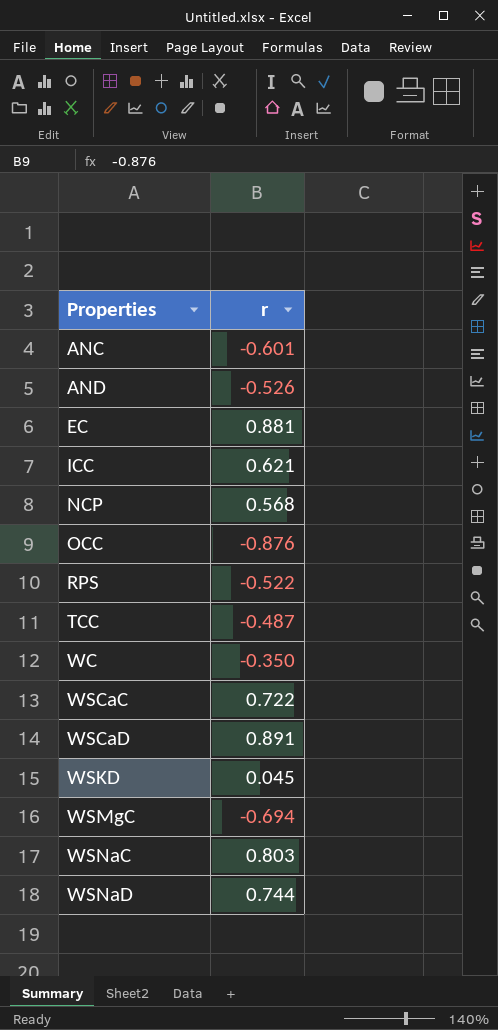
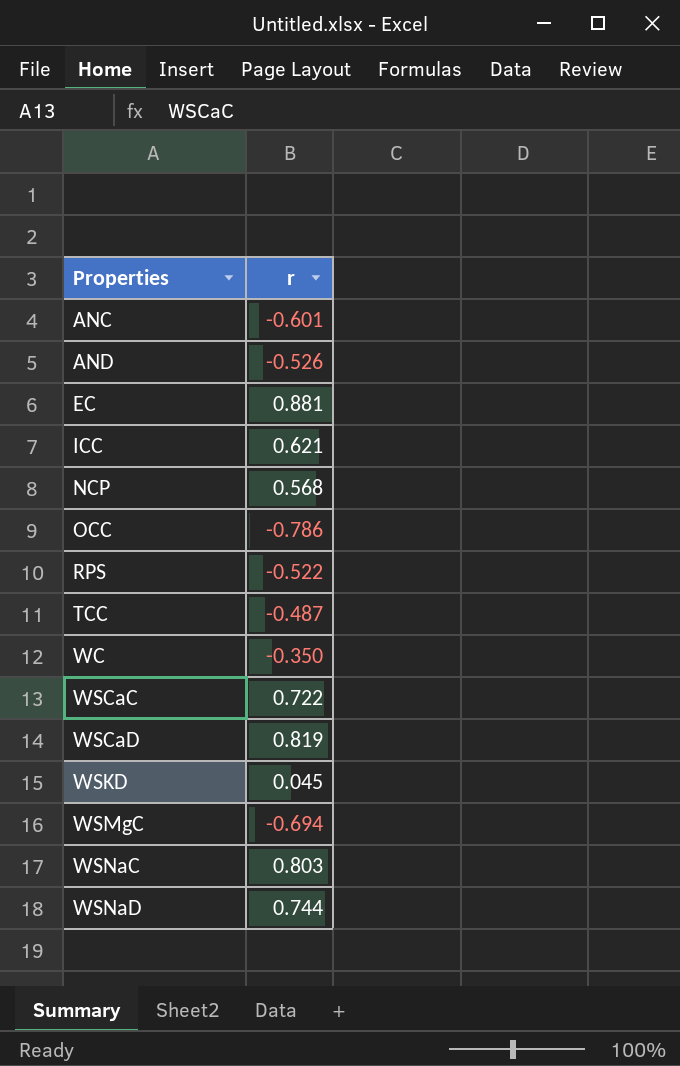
OCC | r: -0.876 -> -0.786
WSCaD | r: 0.891 -> 0.819

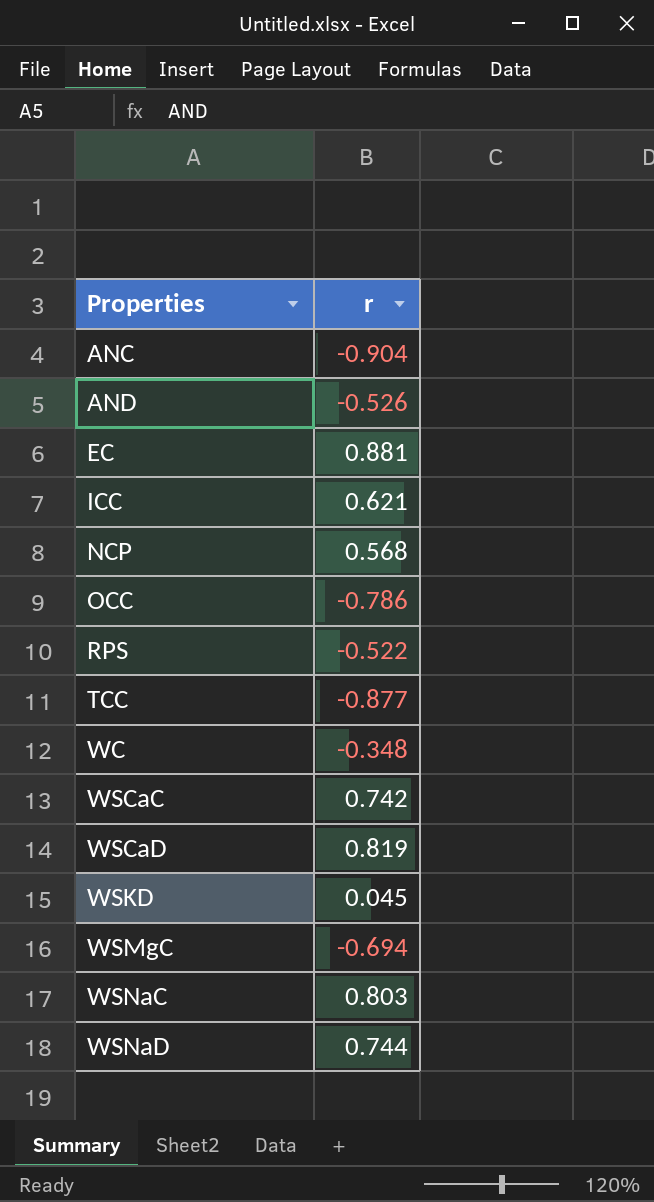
ANC | r: -0.601 -> -0.904
TCC | r: -0.487 -> -0.877
WC | r: -0.350 -> -0.348
WSCaC | r: 0.722 -> 0.742

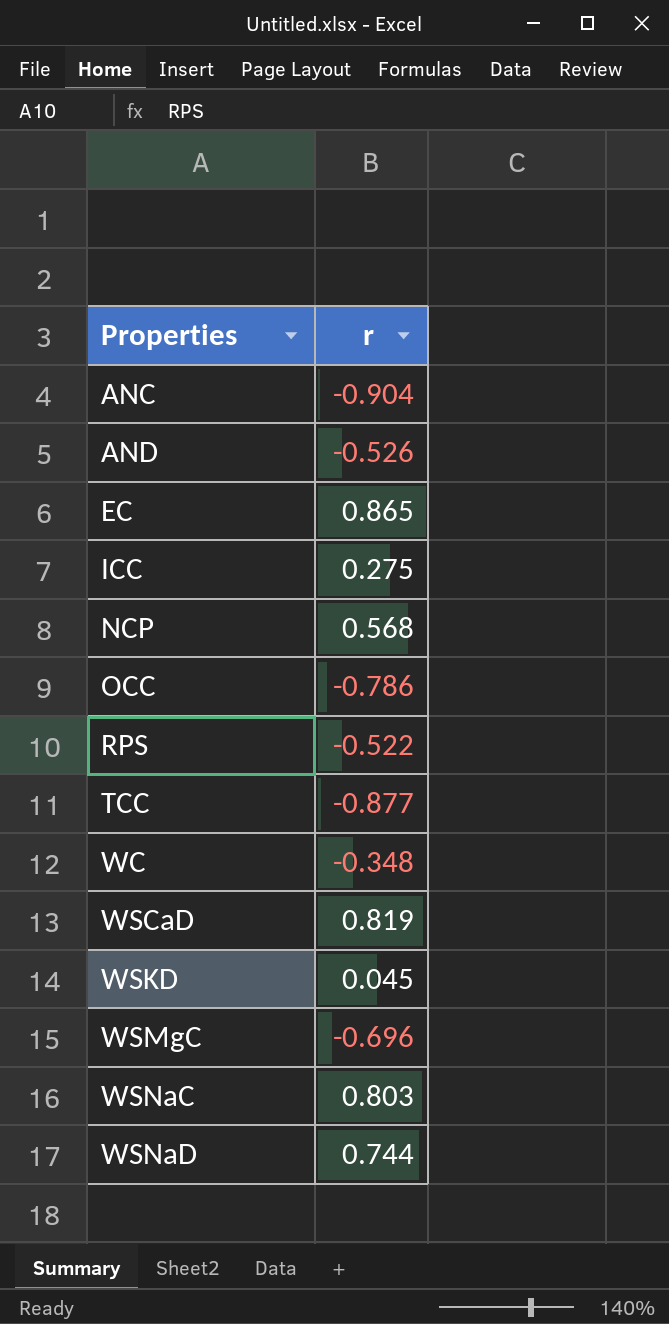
row WSCaC: 0.742 -> none
EC | r: 0.881 -> 0.865
ICC | r: 0.621 -> 0.275
WSMgC | r: -0.694 -> -0.696

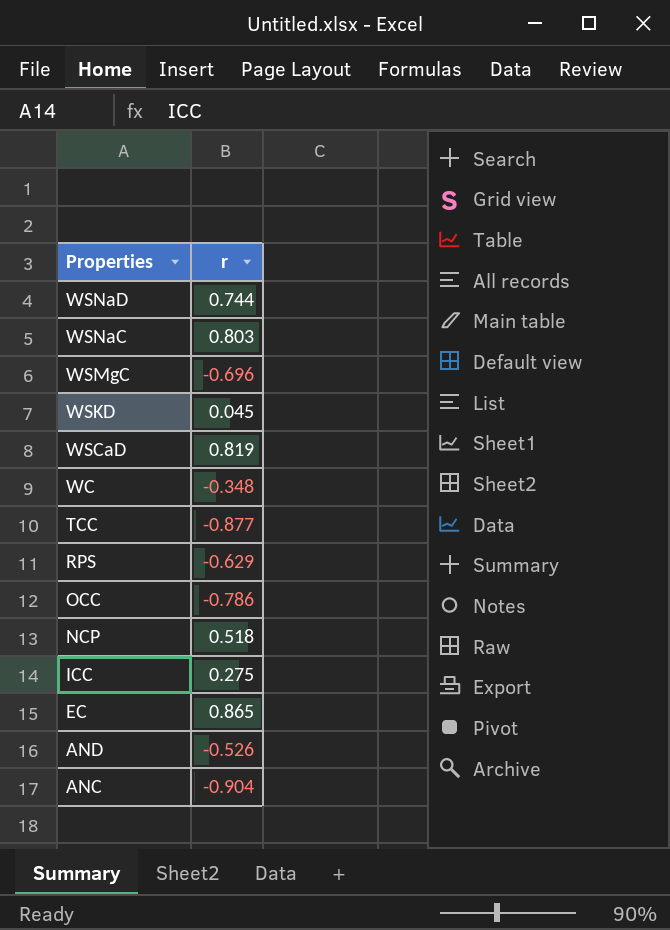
row order: Properties ascending -> Properties descending
RPS | r: -0.522 -> -0.629
NCP | r: 0.568 -> 0.518

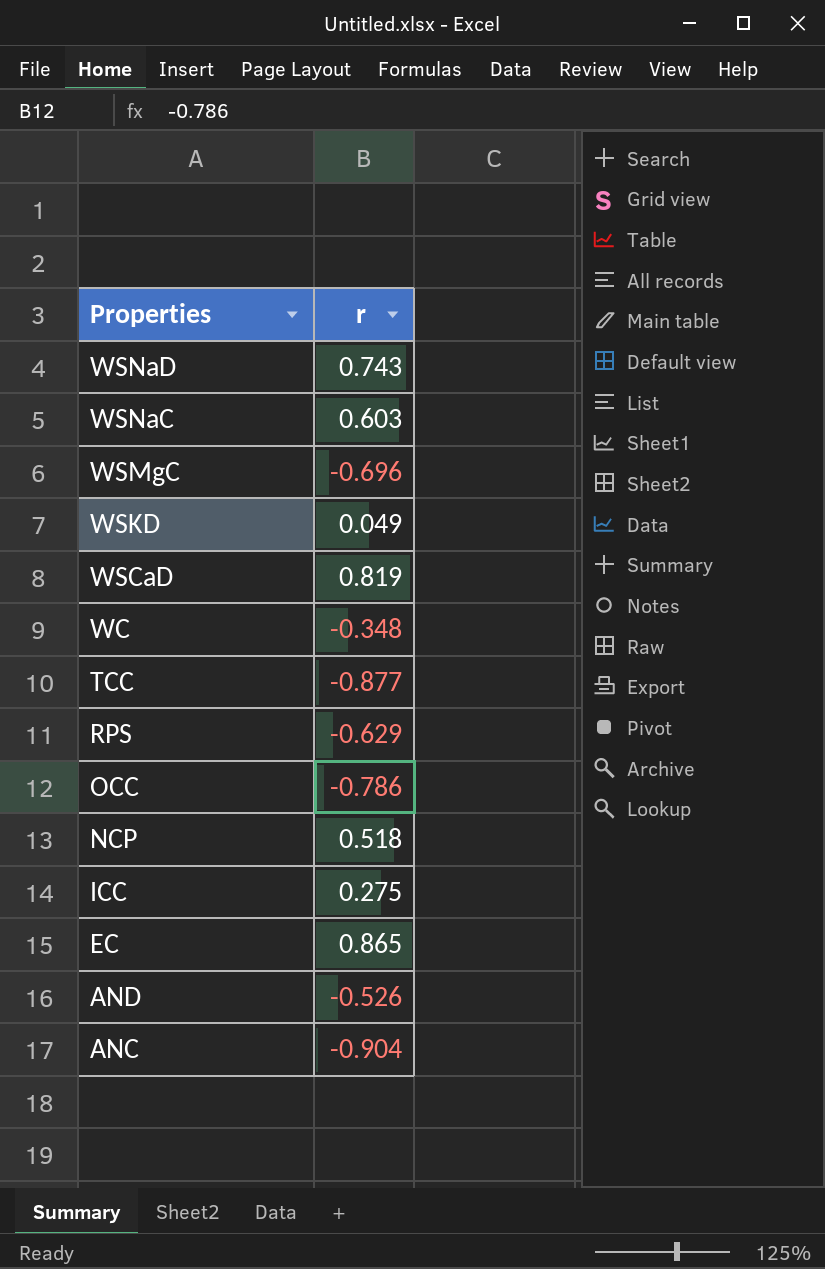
WSNaD | r: 0.744 -> 0.743
WSNaC | r: 0.803 -> 0.603
WSKD | r: 0.045 -> 0.049

